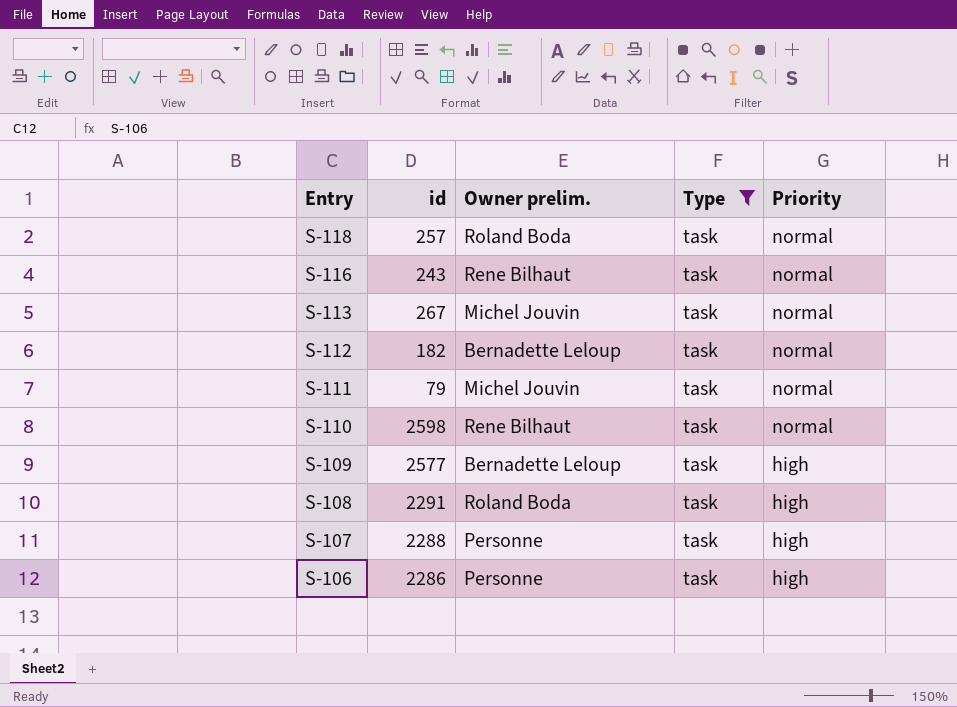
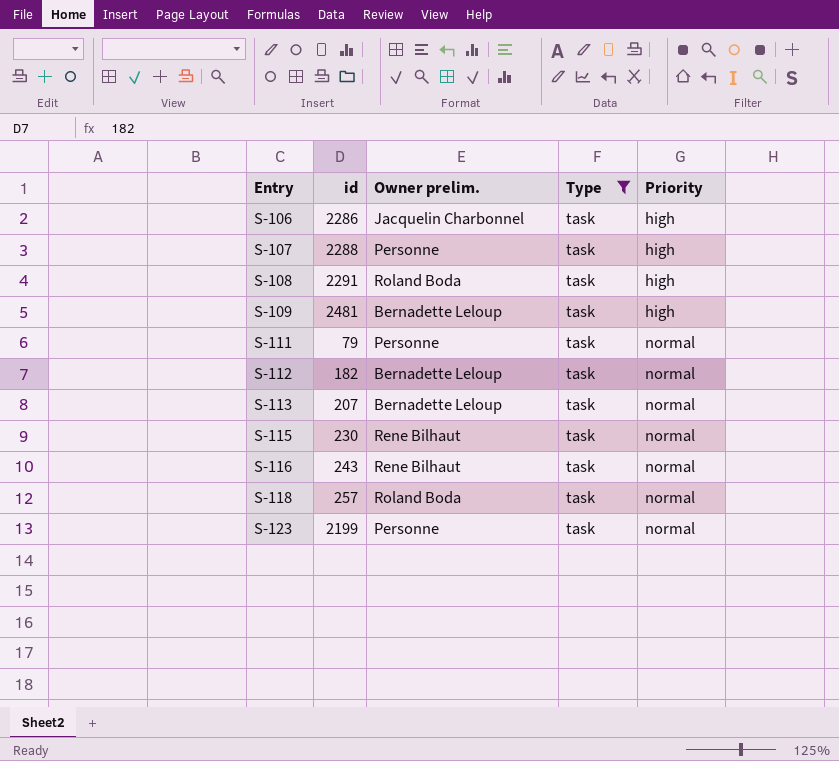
row order: Entry descending -> Entry ascending
row S-110: 2598 | Rene Bilhaut | task | normal -> none
S-106 | Owner prelim.: Personne -> Jacquelin Charbonnel
S-109 | id: 2577 -> 2481
S-111 | Owner prelim.: Michel Jouvin -> Personne
S-113 | id: 267 -> 207
S-113 | Owner prelim.: Michel Jouvin -> Bernadette Leloup
row S-115: none -> 230 | Rene Bilhaut | task | normal
row S-123: none -> 2199 | Personne | task | normal

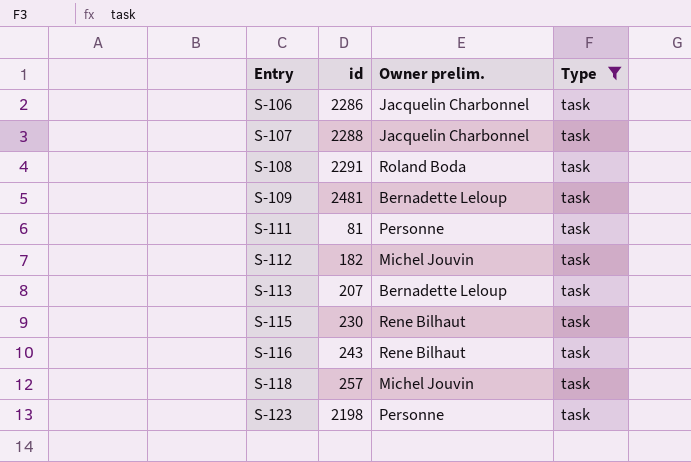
column Priority | position: 5 -> none
S-107 | Owner prelim.: Personne -> Jacquelin Charbonnel
S-111 | id: 79 -> 81
S-112 | Owner prelim.: Bernadette Leloup -> Michel Jouvin
S-118 | Owner prelim.: Roland Boda -> Michel Jouvin
S-123 | id: 2199 -> 2198

